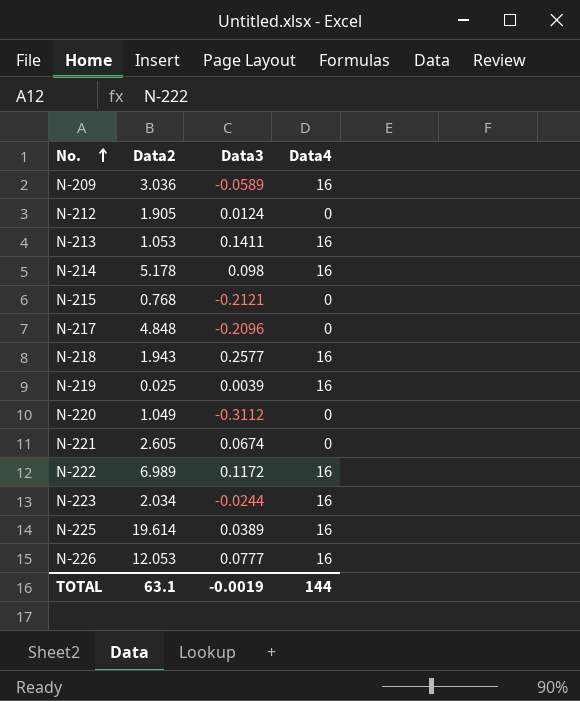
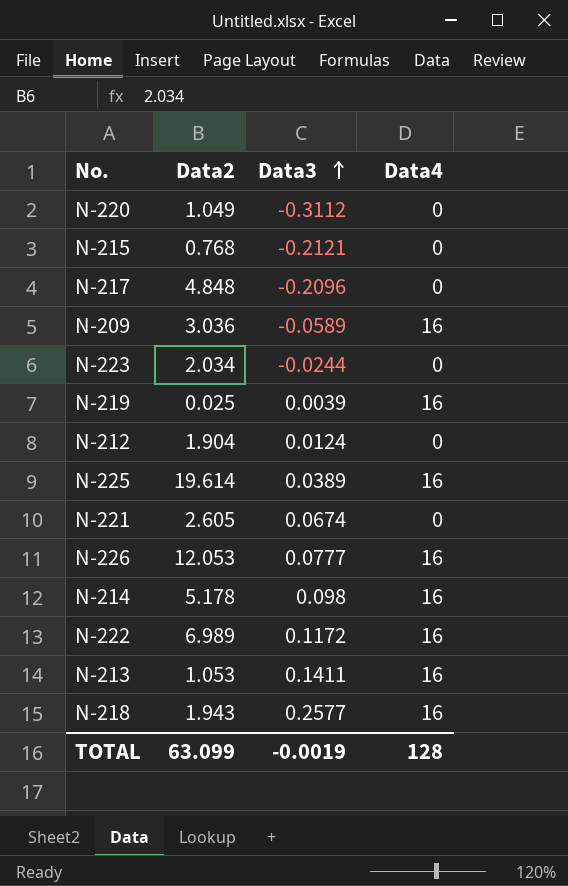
row order: No. ascending -> Data3 ascending
N-223 | Data4: 16 -> 0
N-212 | Data2: 1.905 -> 1.904
TOTAL | Data2: 63.1 -> 63.099
TOTAL | Data4: 144 -> 128

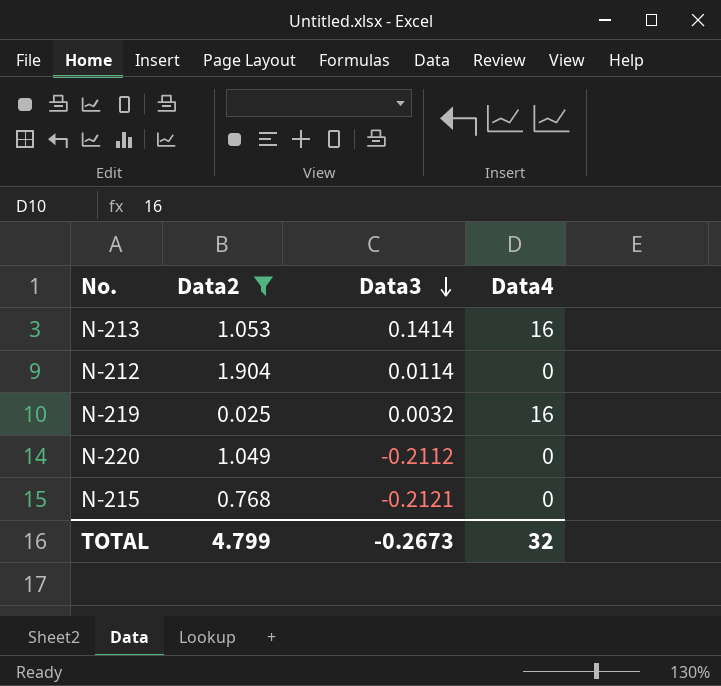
filter: none -> Data2 <= 1.904
row order: Data3 ascending -> Data3 descending
N-213 | Data3: 0.1411 -> 0.1414
N-212 | Data3: 0.0124 -> 0.0114
N-219 | Data3: 0.0039 -> 0.0032
N-220 | Data3: -0.3112 -> -0.2112
TOTAL | Data2: 63.099 -> 4.799
TOTAL | Data3: -0.0019 -> -0.2673
TOTAL | Data4: 128 -> 32

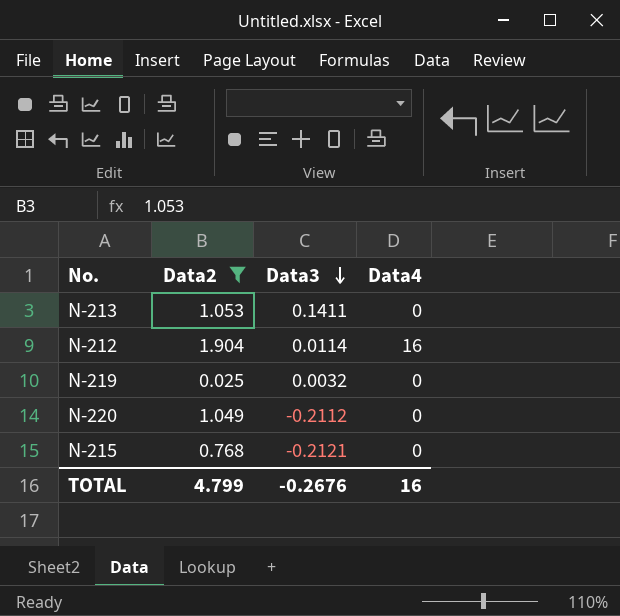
N-213 | Data3: 0.1414 -> 0.1411
N-213 | Data4: 16 -> 0
N-212 | Data4: 0 -> 16
N-219 | Data4: 16 -> 0
TOTAL | Data3: -0.2673 -> -0.2676
TOTAL | Data4: 32 -> 16

